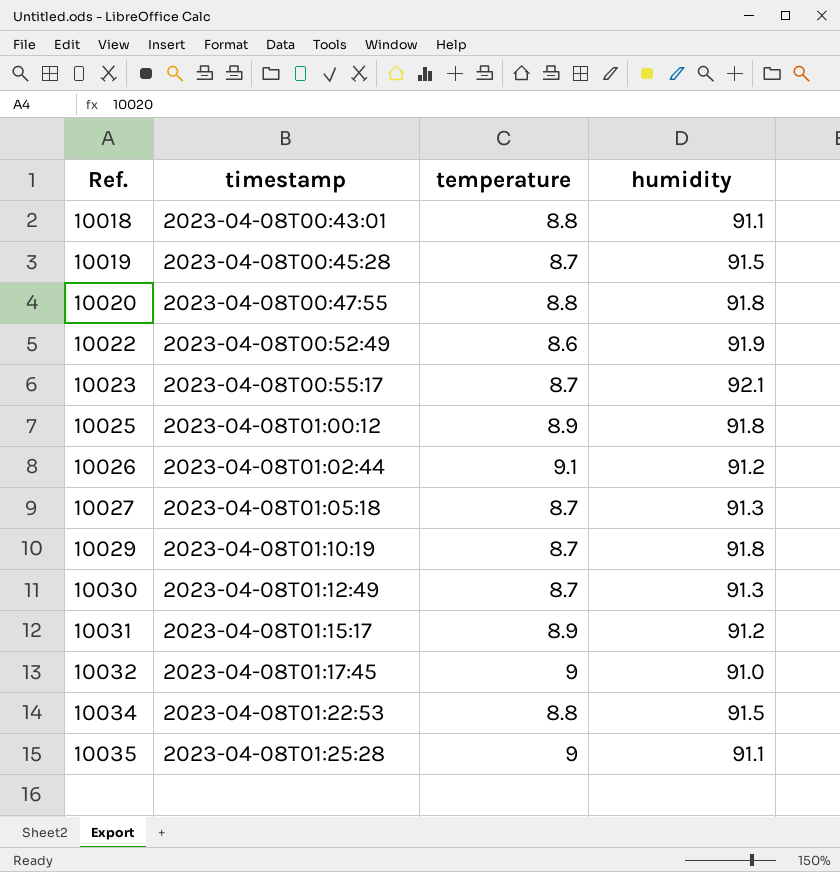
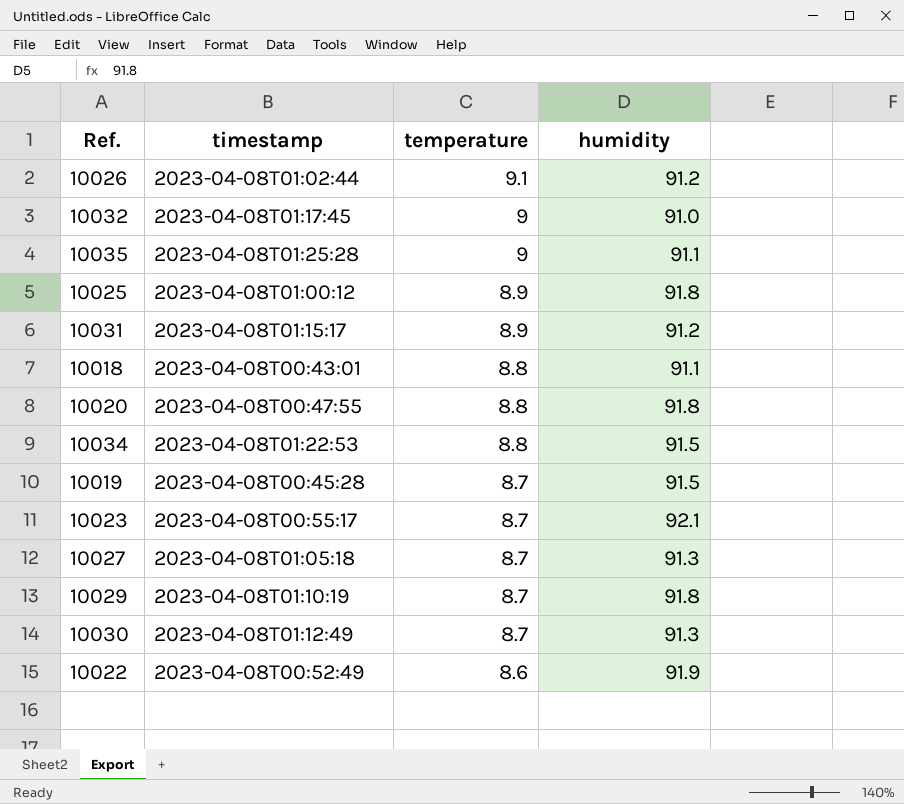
row order: Ref. ascending -> temperature descending

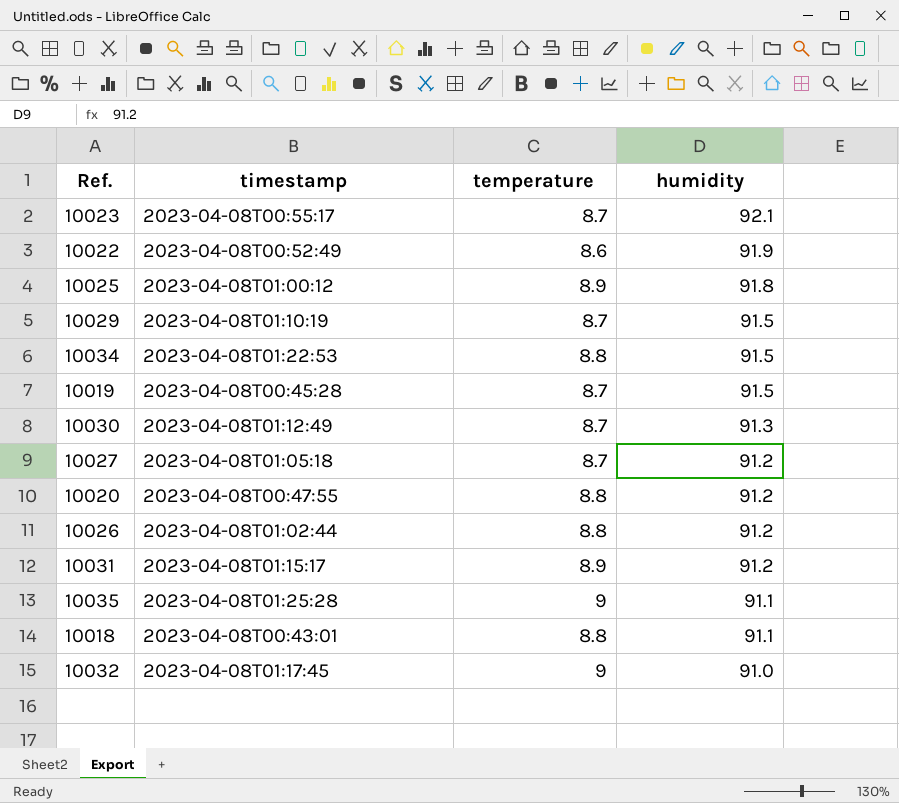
row order: temperature descending -> humidity descending
10029 | humidity: 91.8 -> 91.5
10027 | humidity: 91.3 -> 91.2
10020 | humidity: 91.8 -> 91.2
10026 | temperature: 9.1 -> 8.8

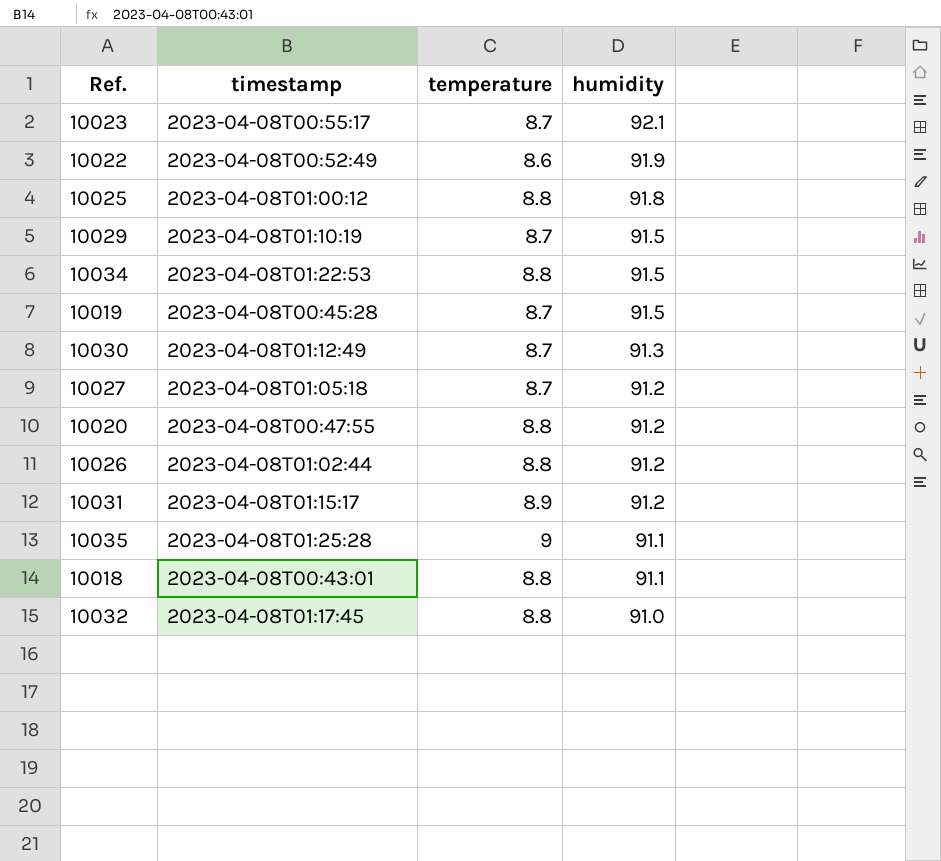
10025 | temperature: 8.9 -> 8.8
10032 | temperature: 9 -> 8.8

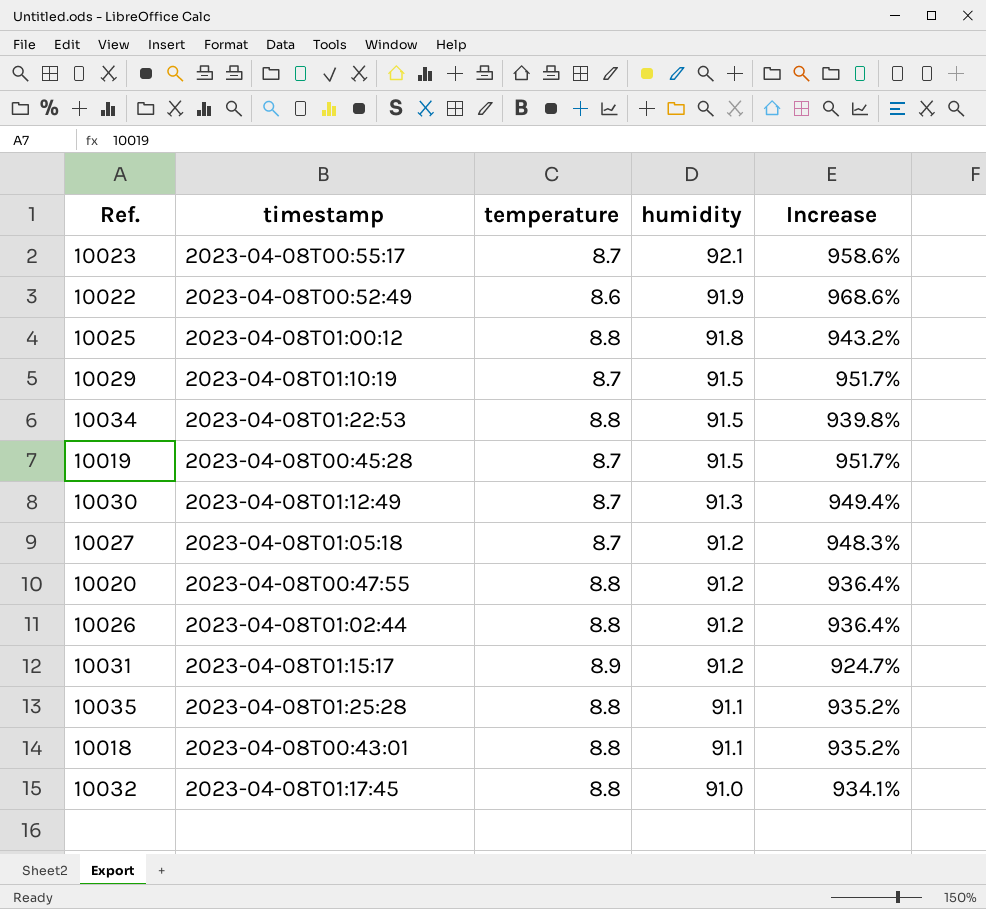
column Increase | formula: none -> ([humidity] - [temperature]) / [temperature]
10035 | temperature: 9 -> 8.8

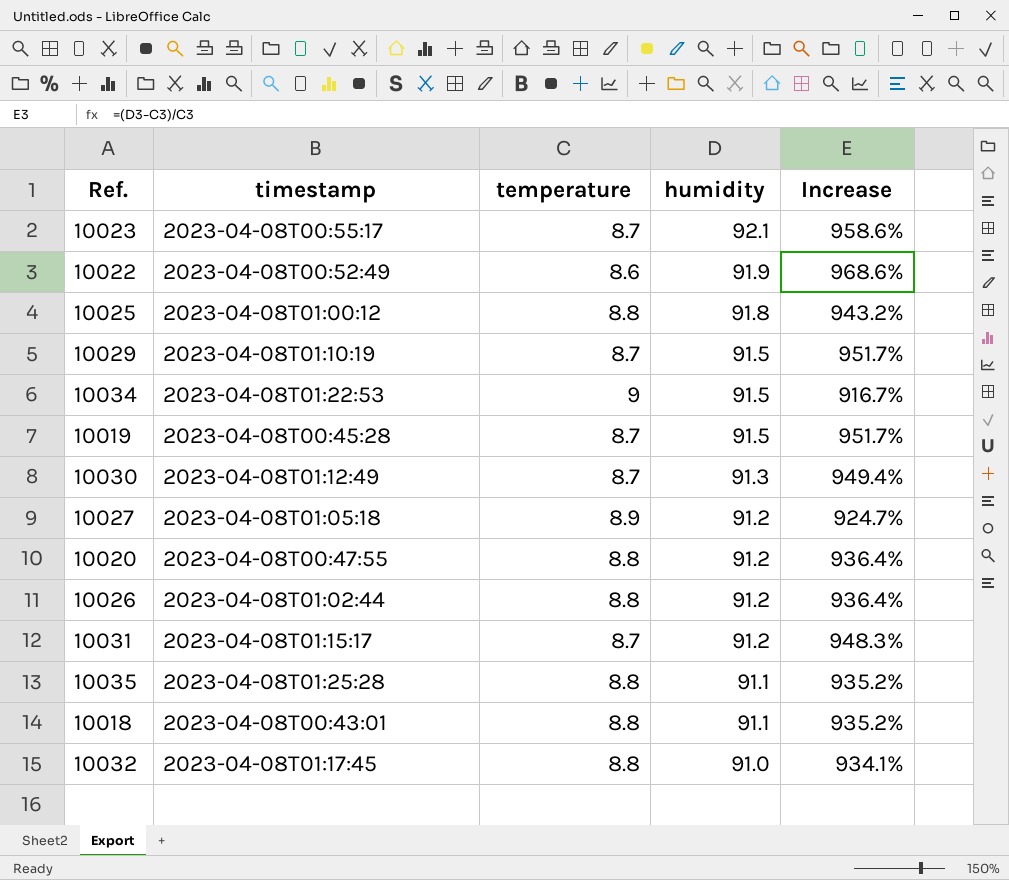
10034 | temperature: 8.8 -> 9
10034 | Increase: 939.8% -> 916.7%
10027 | temperature: 8.7 -> 8.9
10027 | Increase: 948.3% -> 924.7%
10031 | temperature: 8.9 -> 8.7
10031 | Increase: 924.7% -> 948.3%

